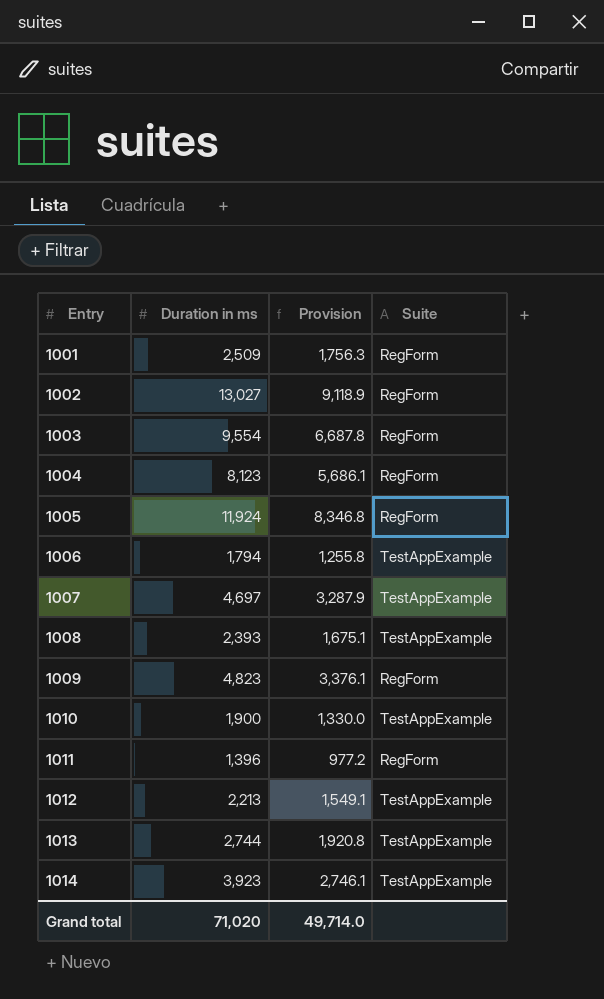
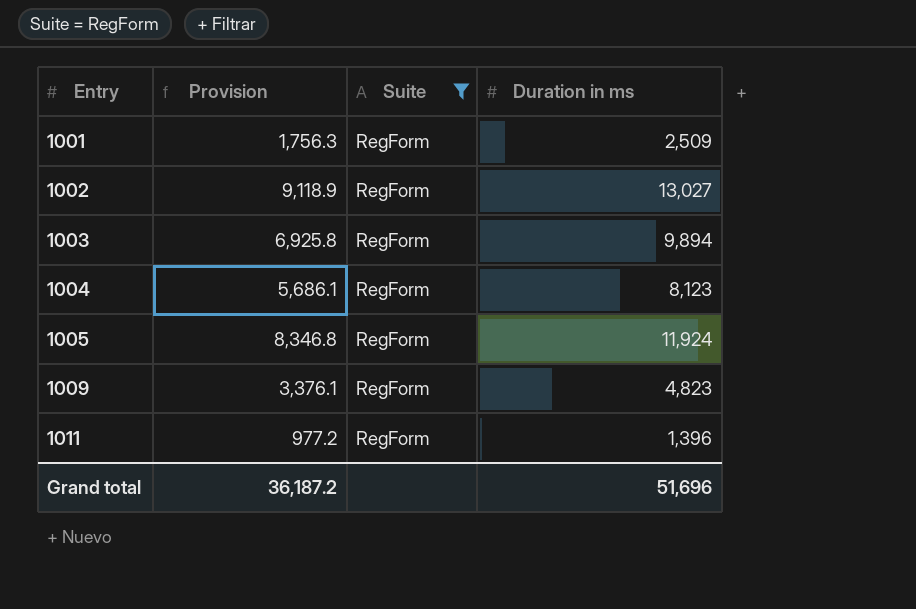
filter: none -> Suite = RegForm
column Duration in ms | position: 2 -> 4
1003 | Provision: 6,687.8 -> 6,925.8
1003 | Duration in ms: 9,554 -> 9,894
Grand total | Provision: 49,714.0 -> 36,187.2
Grand total | Duration in ms: 71,020 -> 51,696

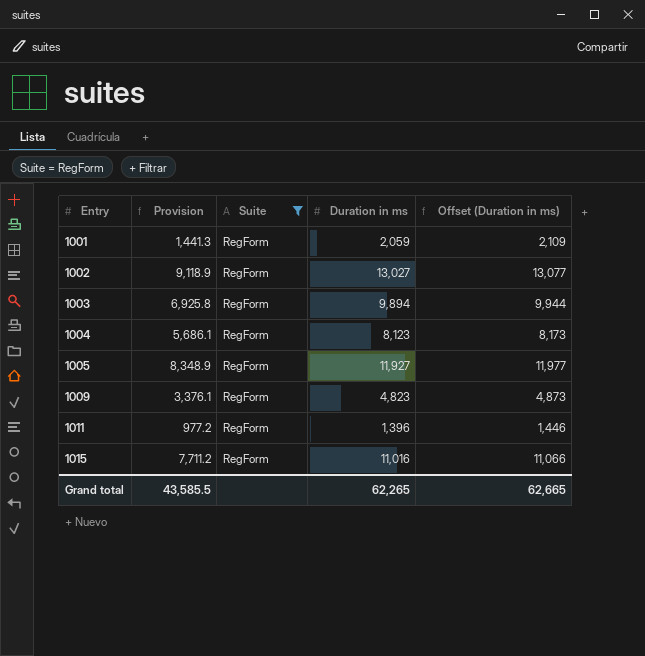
column Offset (Duration in ms) | formula: none -> [Duration in ms] + 50
1001 | Provision: 1,756.3 -> 1,441.3
1001 | Duration in ms: 2,509 -> 2,059
1005 | Provision: 8,346.8 -> 8,348.9
1005 | Duration in ms: 11,924 -> 11,927
row 1015: none -> 7,711.2 | RegForm | 11,016 | 11,066
Grand total | Provision: 36,187.2 -> 43,585.5
Grand total | Duration in ms: 51,696 -> 62,265

